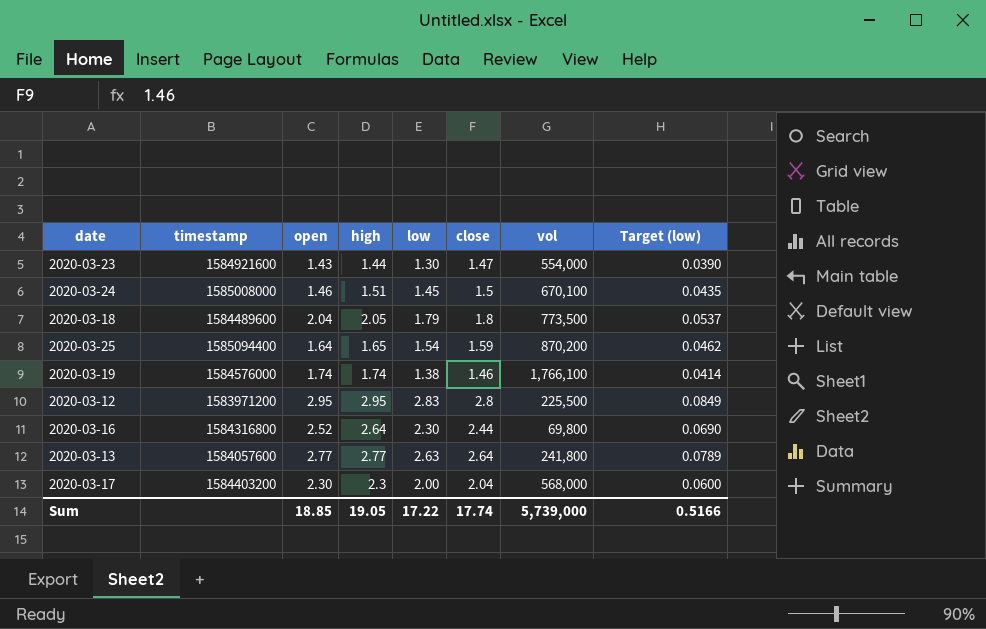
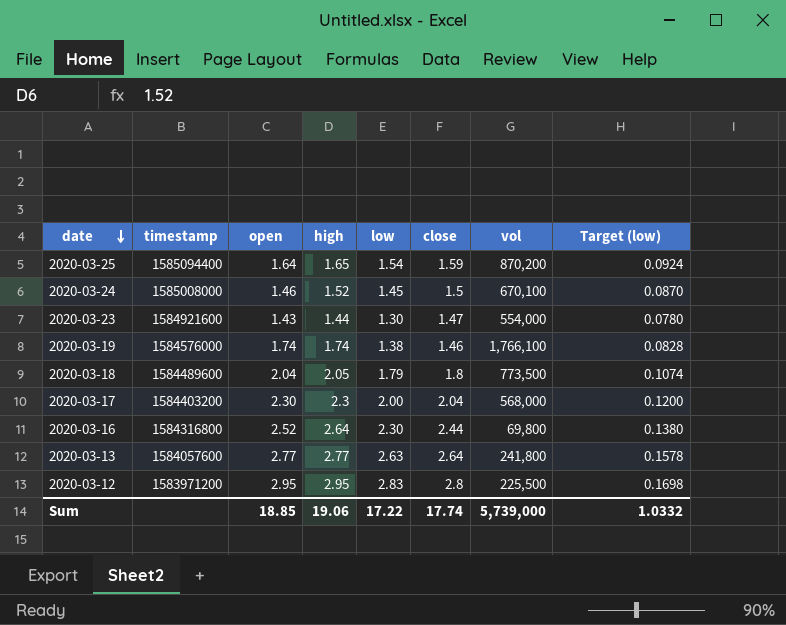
row order: none -> date descending
column Target (low) | formula: [low] * 0.03 -> [low] * 0.06
2020-03-24 | high: 1.51 -> 1.52
Sum | high: 19.05 -> 19.06
Sum | Target (low): 0.5166 -> 1.0332

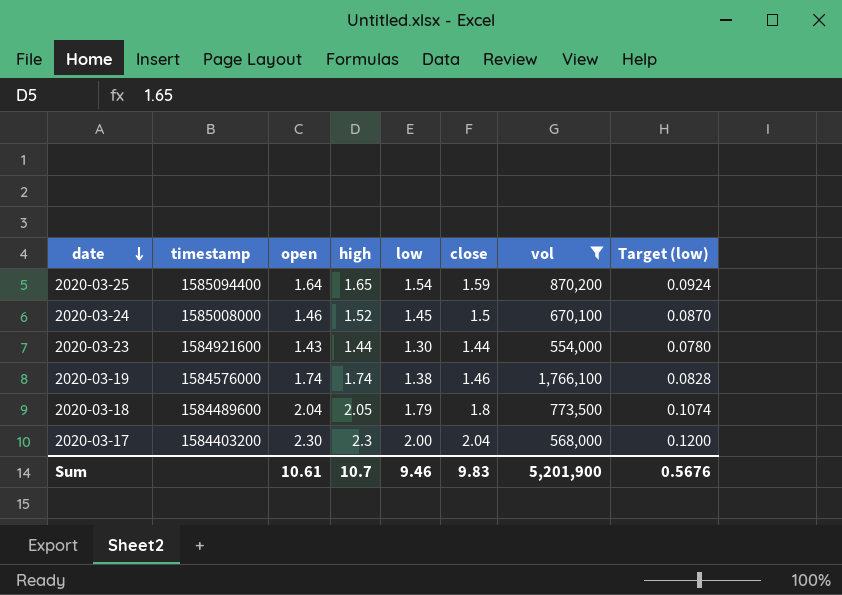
filter: none -> vol >= 554,000
2020-03-23 | close: 1.47 -> 1.44
Sum | open: 18.85 -> 10.61
Sum | high: 19.06 -> 10.7
Sum | low: 17.22 -> 9.46
Sum | close: 17.74 -> 9.83
Sum | vol: 5,739,000 -> 5,201,900
Sum | Target (low): 1.0332 -> 0.5676

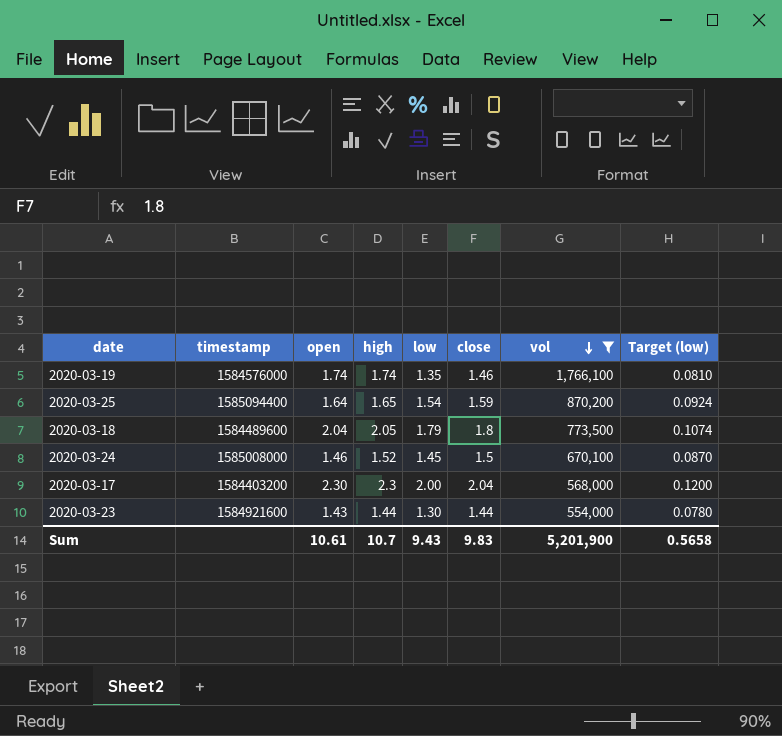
row order: date descending -> vol descending
2020-03-19 | low: 1.38 -> 1.35
2020-03-19 | Target (low): 0.0828 -> 0.0810
Sum | low: 9.46 -> 9.43
Sum | Target (low): 0.5676 -> 0.5658

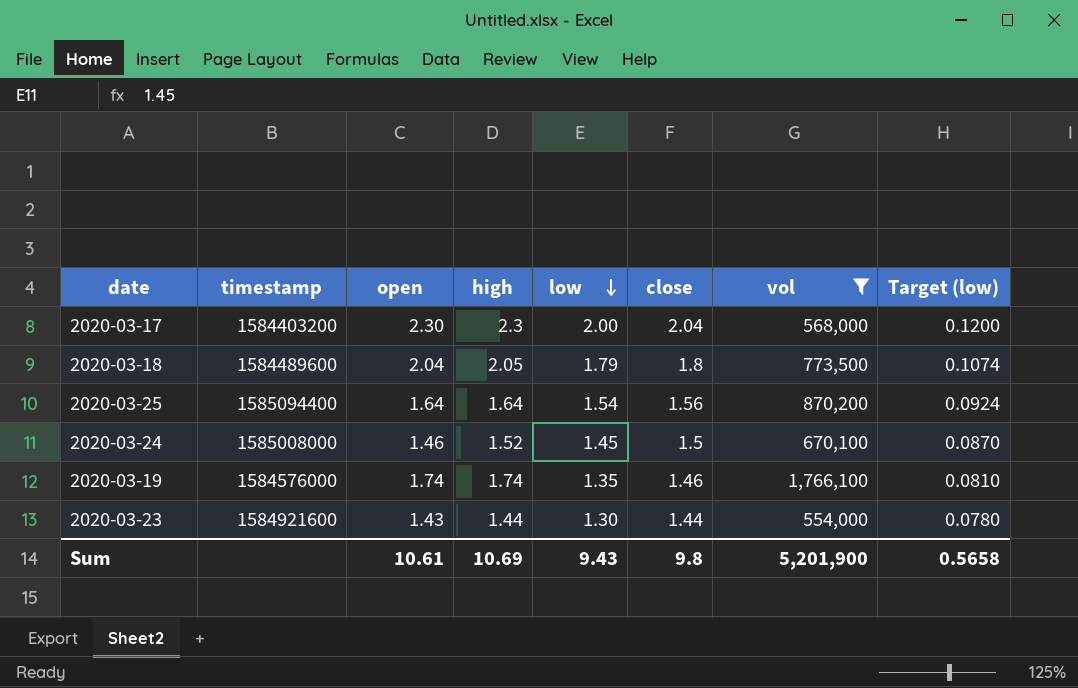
row order: vol descending -> low descending
2020-03-25 | high: 1.65 -> 1.64
2020-03-25 | close: 1.59 -> 1.56
Sum | high: 10.7 -> 10.69
Sum | close: 9.83 -> 9.8

